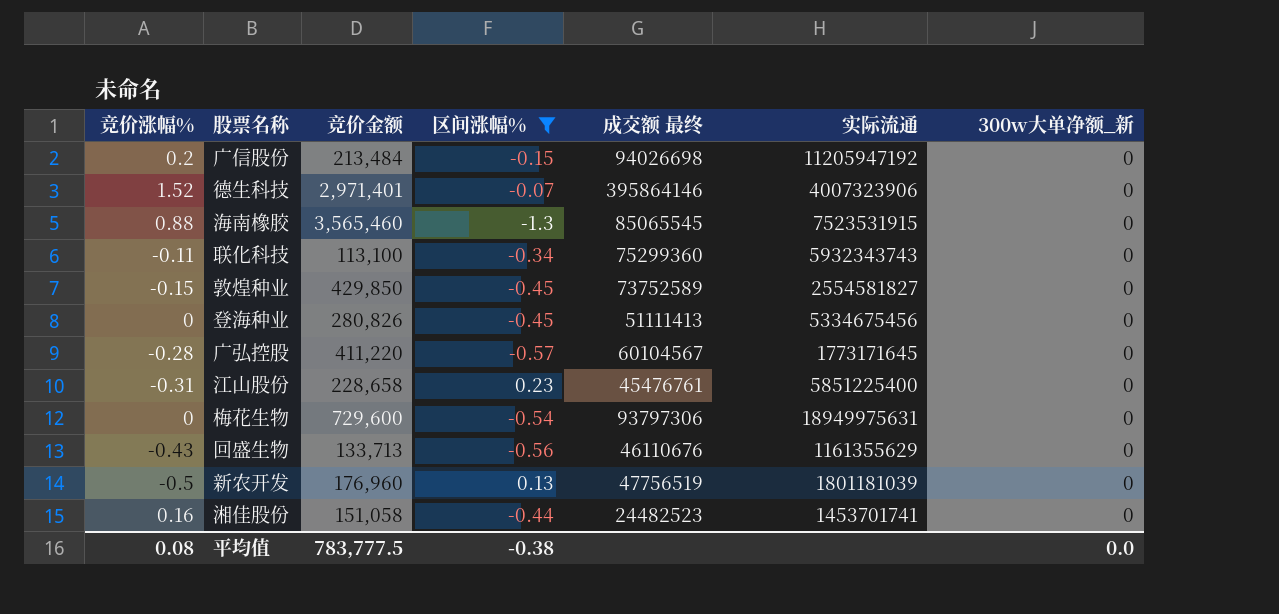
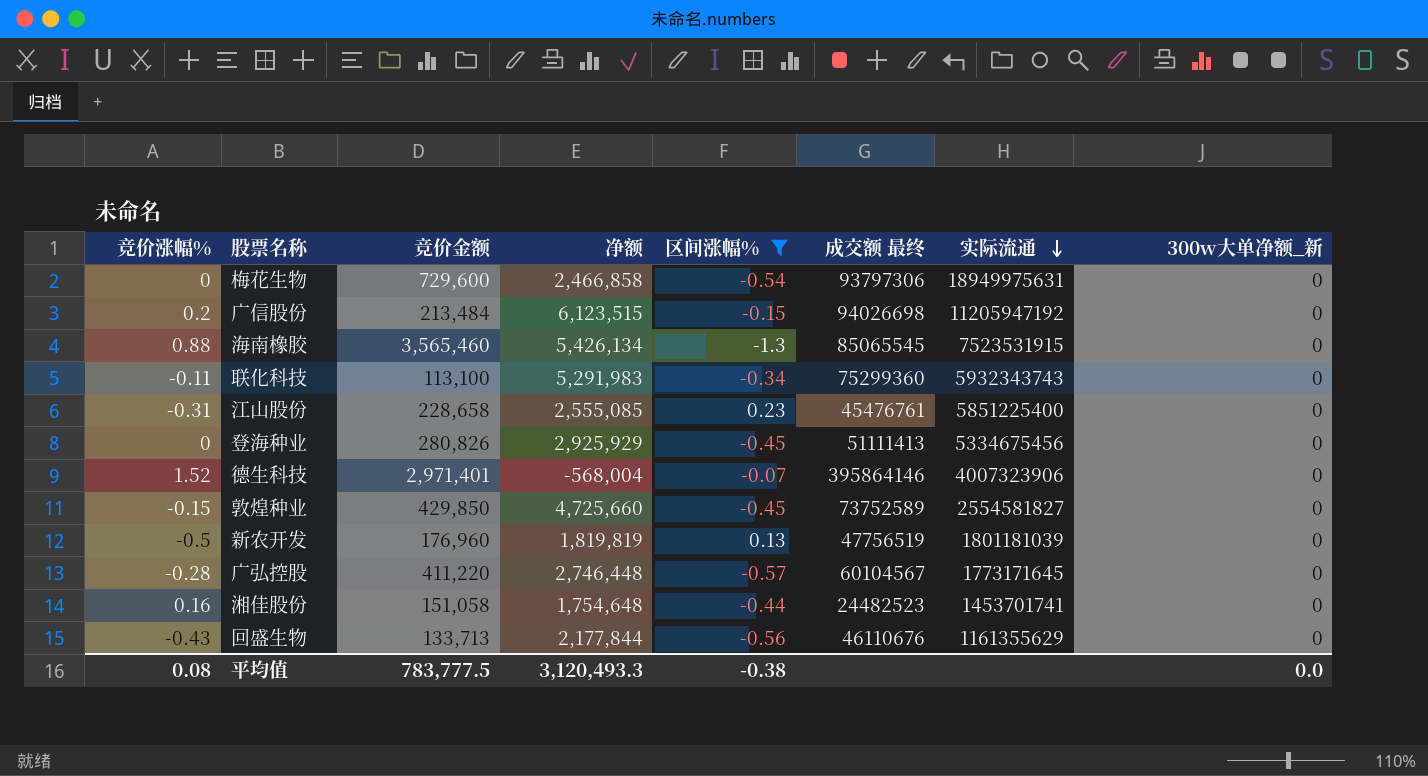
row order: none -> 实际流通 descending
column 净额 | position: none -> 4

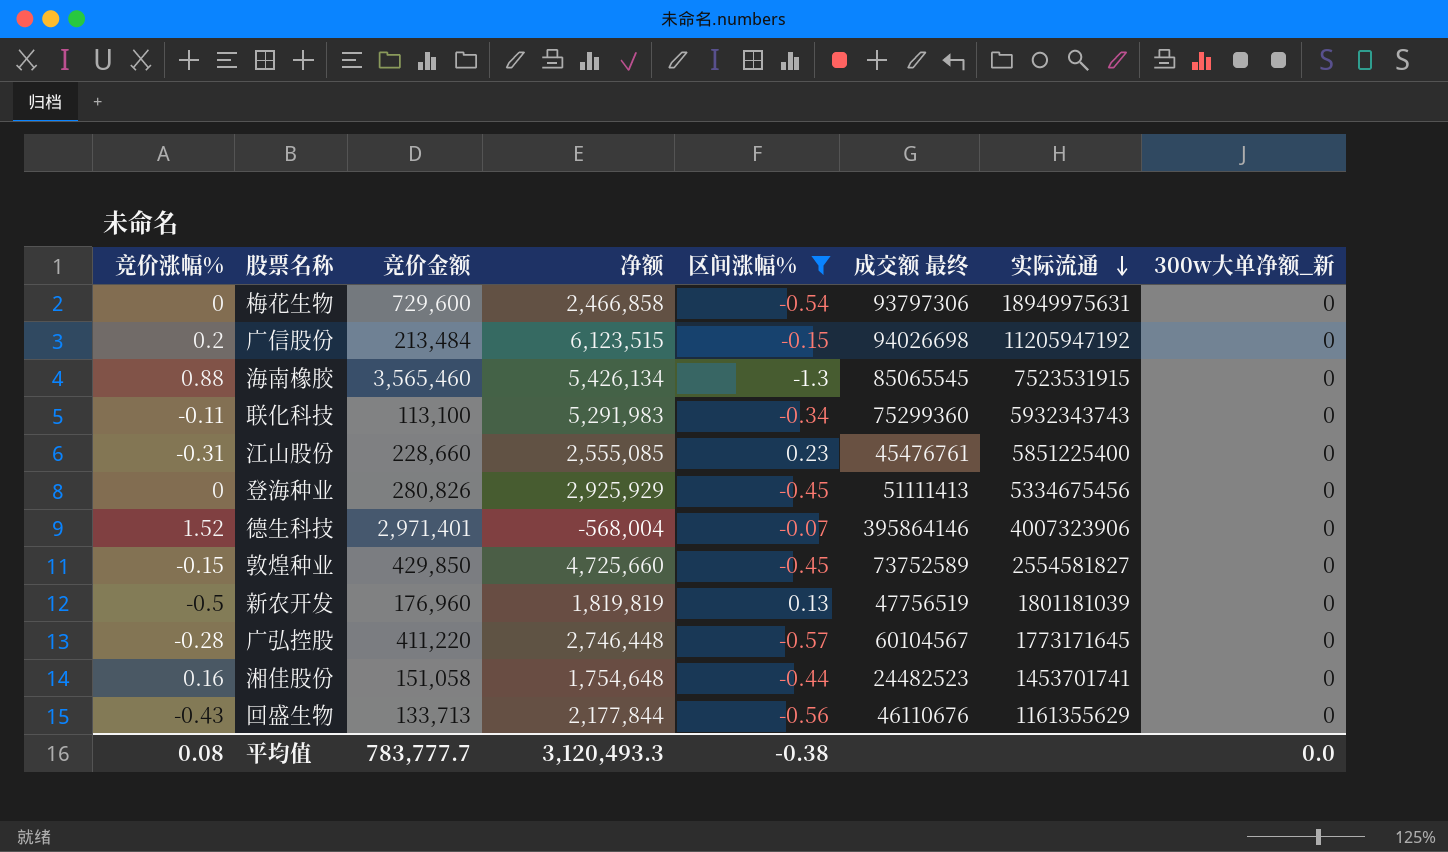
江山股份 | 竞价金额: 228,658 -> 228,660
平均值 | 竞价金额: 783,777.5 -> 783,777.7

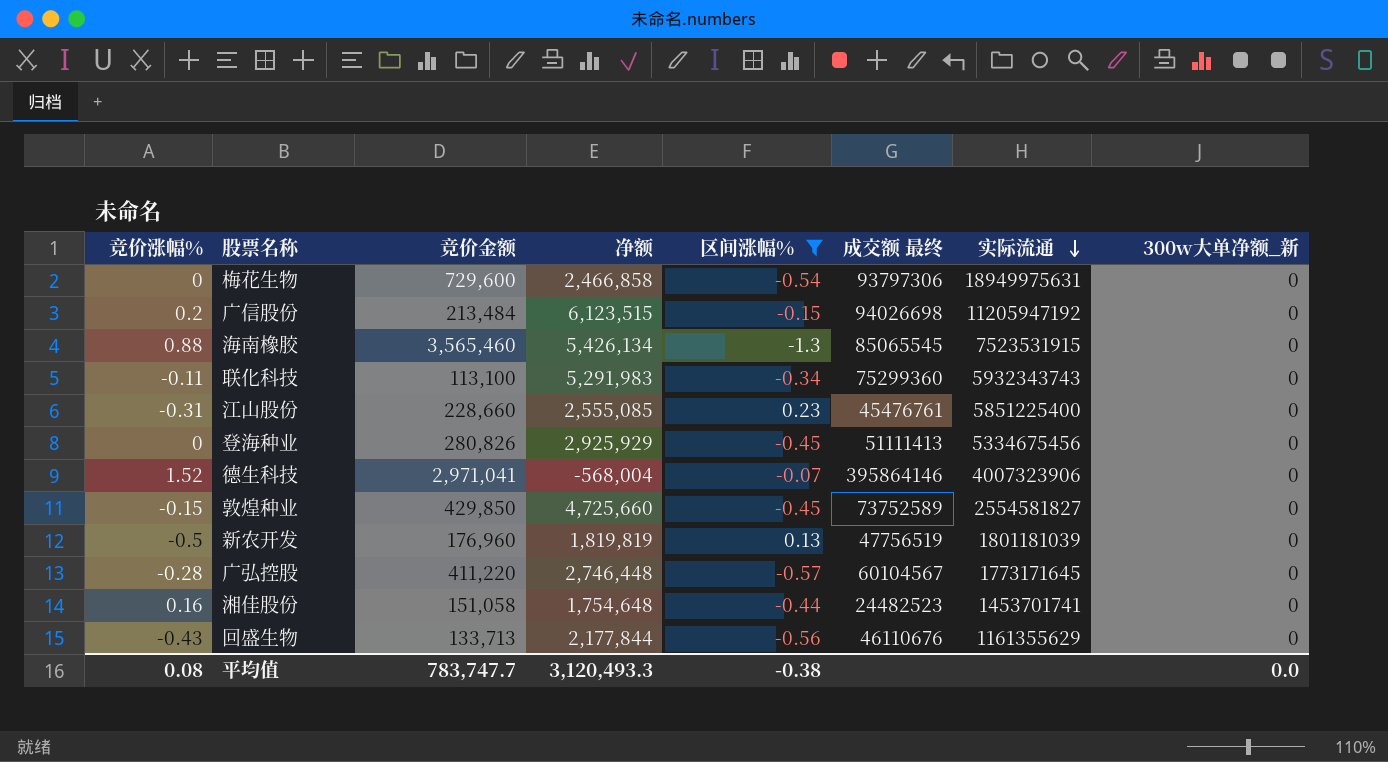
德生科技 | 竞价金额: 2,971,401 -> 2,971,041
平均值 | 竞价金额: 783,777.7 -> 783,747.7

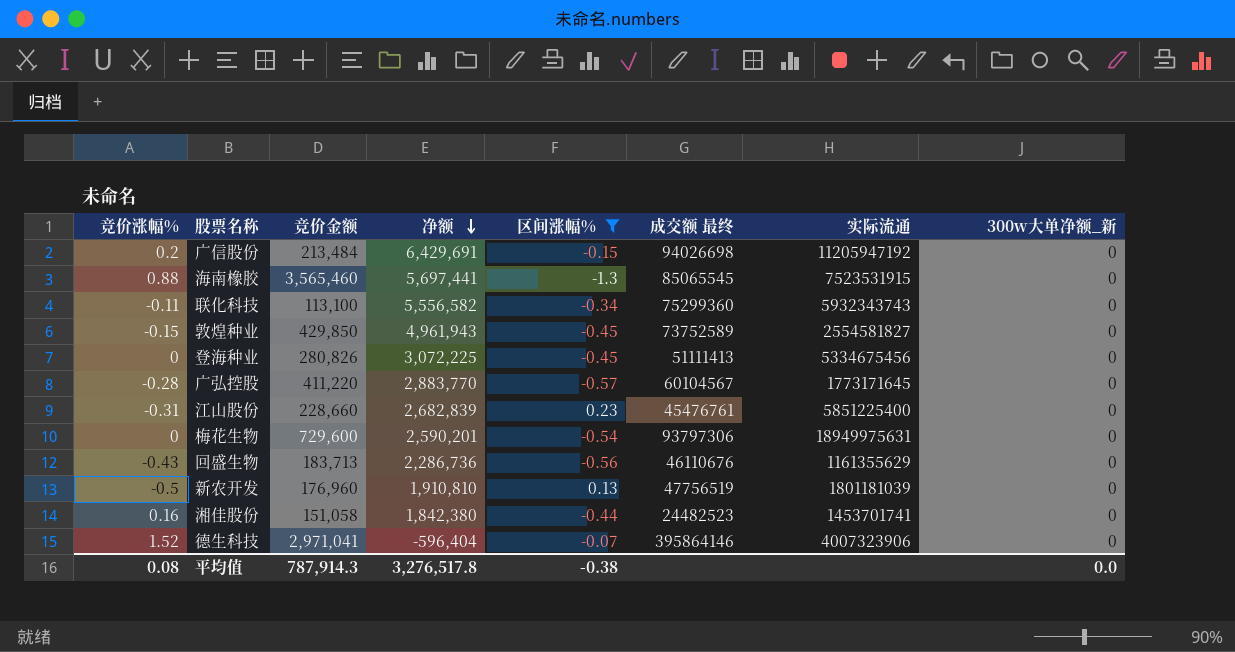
row order: 实际流通 descending -> 净额 descending
广信股份 | 净额: 6,123,515 -> 6,429,691
海南橡胶 | 净额: 5,426,134 -> 5,697,441
联化科技 | 净额: 5,291,983 -> 5,556,582
敦煌种业 | 净额: 4,725,660 -> 4,961,943
登海种业 | 净额: 2,925,929 -> 3,072,225
广弘控股 | 净额: 2,746,448 -> 2,883,770
江山股份 | 净额: 2,555,085 -> 2,682,839
梅花生物 | 净额: 2,466,858 -> 2,590,201
回盛生物 | 竞价金额: 133,713 -> 183,713
回盛生物 | 净额: 2,177,844 -> 2,286,736
新农开发 | 净额: 1,819,819 -> 1,910,810
湘佳股份 | 净额: 1,754,648 -> 1,842,380
德生科技 | 净额: -568,004 -> -596,404
平均值 | 竞价金额: 783,747.7 -> 787,914.3
平均值 | 净额: 3,120,493.3 -> 3,276,517.8

